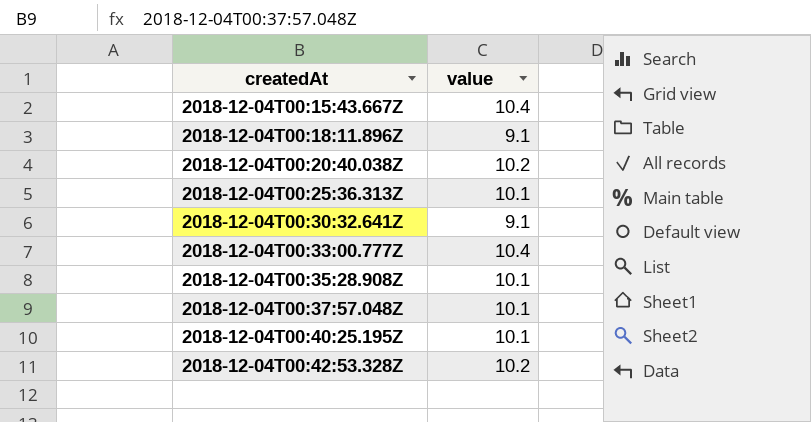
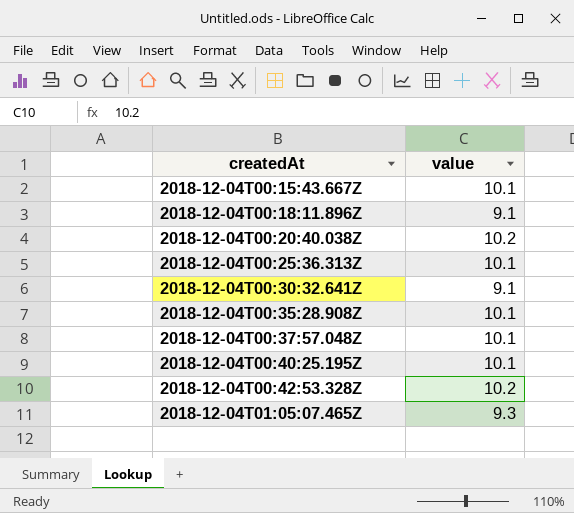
row 2018-12-04T00:33:00.777Z: 10.4 -> none
2018-12-04T00:15:43.667Z | value: 10.4 -> 10.1
row 2018-12-04T01:05:07.465Z: none -> 9.3

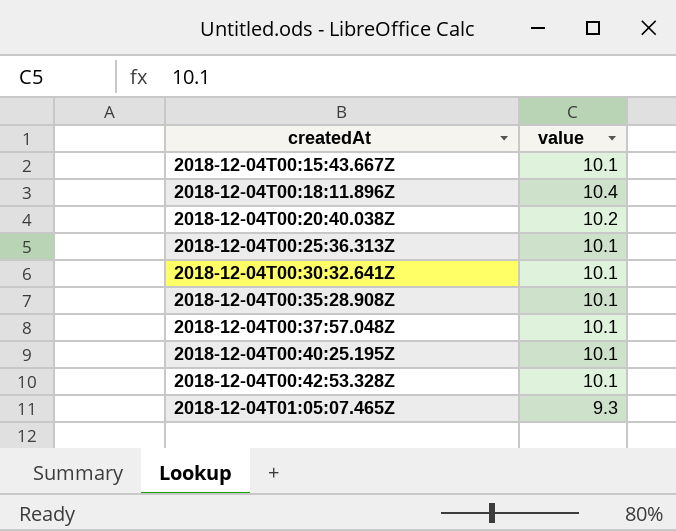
2018-12-04T00:18:11.896Z | value: 9.1 -> 10.4
2018-12-04T00:30:32.641Z | value: 9.1 -> 10.1
2018-12-04T00:42:53.328Z | value: 10.2 -> 10.1

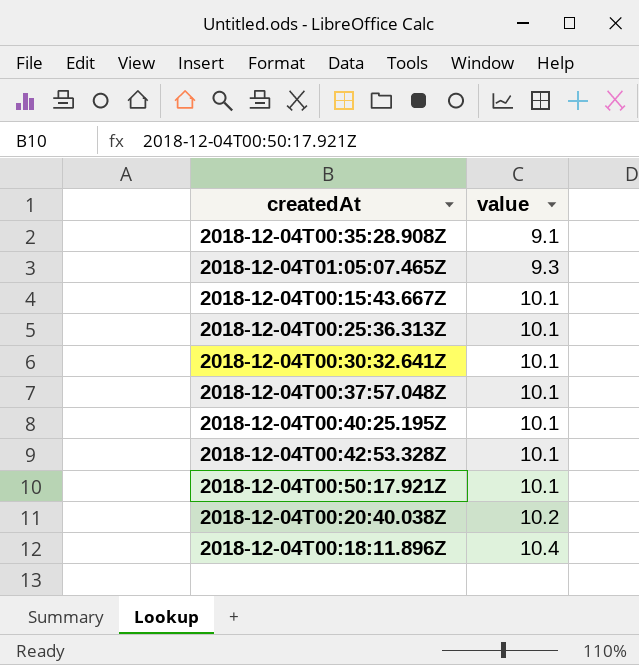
row order: createdAt ascending -> value ascending
2018-12-04T00:35:28.908Z | value: 10.1 -> 9.1
row 2018-12-04T00:50:17.921Z: none -> 10.1

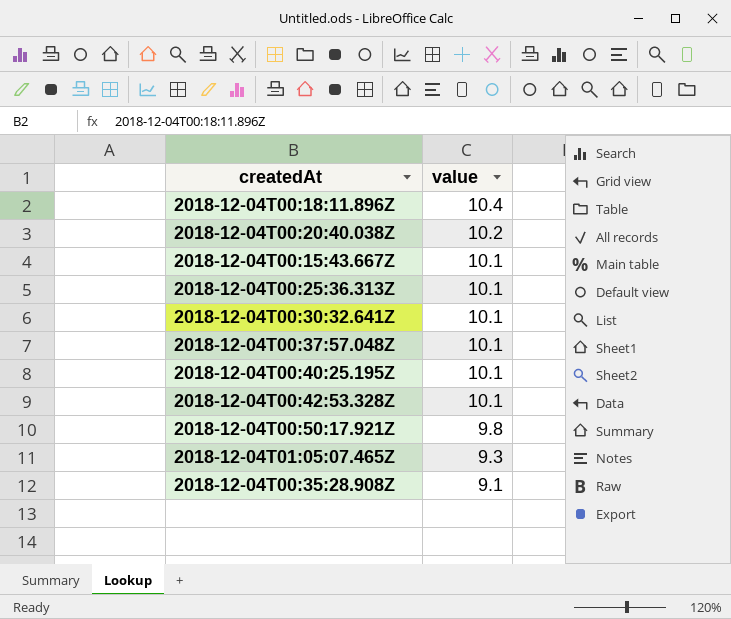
row order: value ascending -> value descending
2018-12-04T00:50:17.921Z | value: 10.1 -> 9.8

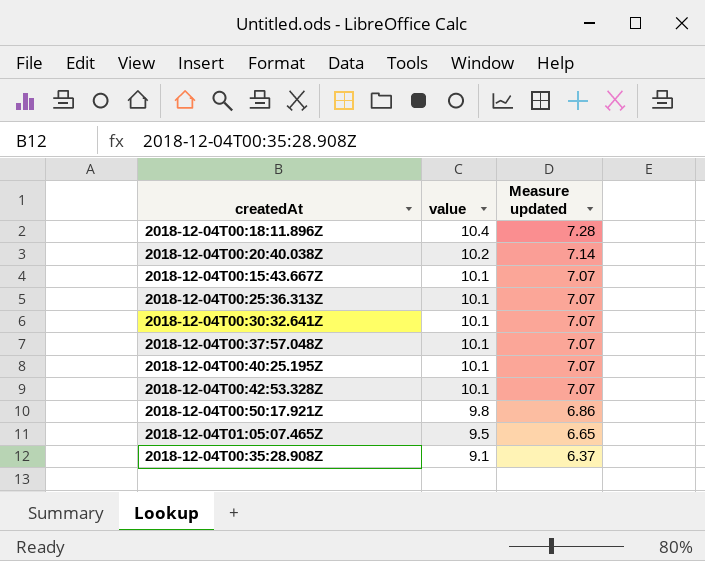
column Measure updated | formula: none -> [value] * 0.7
2018-12-04T01:05:07.465Z | value: 9.3 -> 9.5

